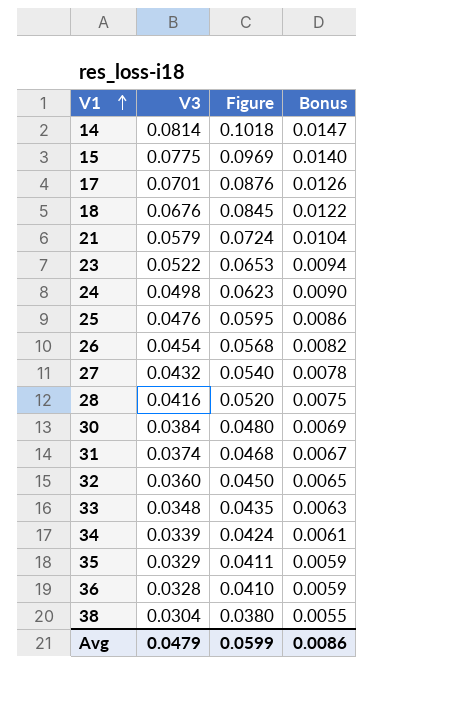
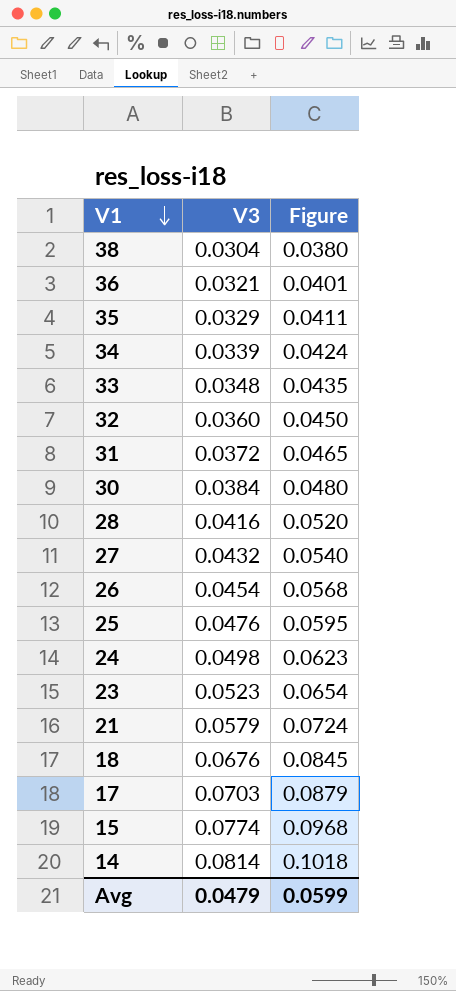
row order: V1 ascending -> V1 descending
column Bonus | formula: [V3] * 0.18 -> none
36 | V3: 0.0328 -> 0.0321
36 | Figure: 0.0410 -> 0.0401
31 | V3: 0.0374 -> 0.0372
31 | Figure: 0.0468 -> 0.0465
23 | V3: 0.0522 -> 0.0523
23 | Figure: 0.0653 -> 0.0654
17 | V3: 0.0701 -> 0.0703
17 | Figure: 0.0876 -> 0.0879
15 | V3: 0.0775 -> 0.0774
15 | Figure: 0.0969 -> 0.0968

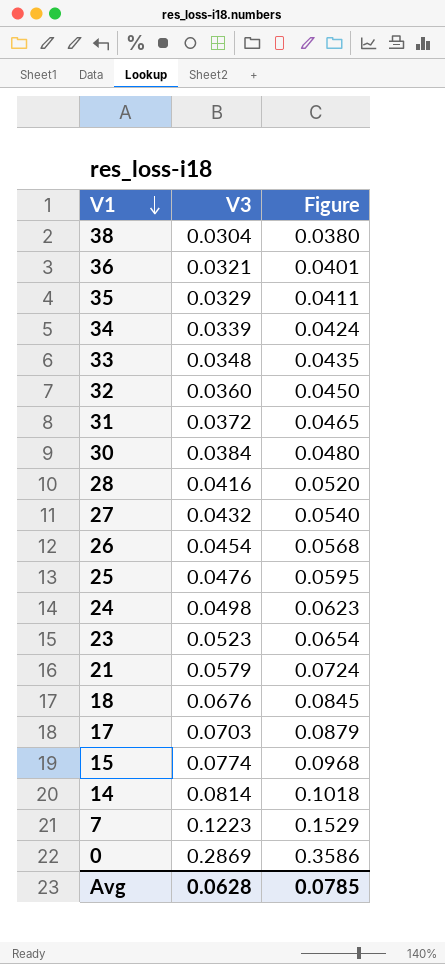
row 7: none -> 0.1223 | 0.1529
row 0: none -> 0.2869 | 0.3586
Avg | V3: 0.0479 -> 0.0628
Avg | Figure: 0.0599 -> 0.0785

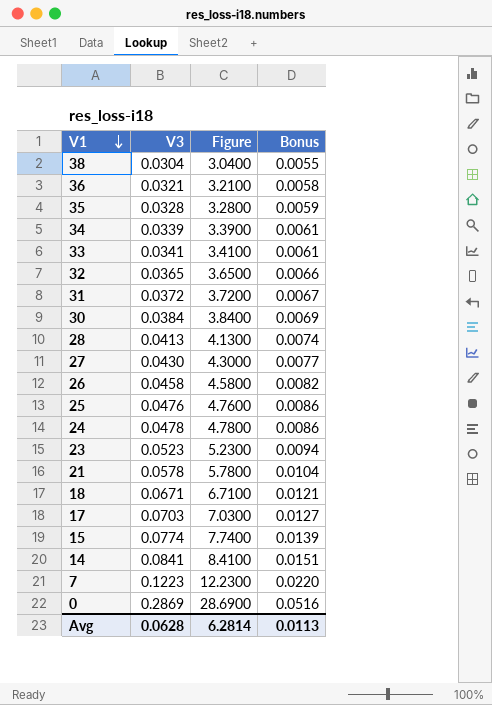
column Figure | formula: [V3] * 1.25 -> [V3] * 100
column Bonus | formula: none -> [V3] * 0.18
35 | V3: 0.0329 -> 0.0328
33 | V3: 0.0348 -> 0.0341
32 | V3: 0.0360 -> 0.0365
28 | V3: 0.0416 -> 0.0413
27 | V3: 0.0432 -> 0.0430
26 | V3: 0.0454 -> 0.0458
24 | V3: 0.0498 -> 0.0478
21 | V3: 0.0579 -> 0.0578
18 | V3: 0.0676 -> 0.0671
14 | V3: 0.0814 -> 0.0841
Avg | Figure: 0.0785 -> 6.2814

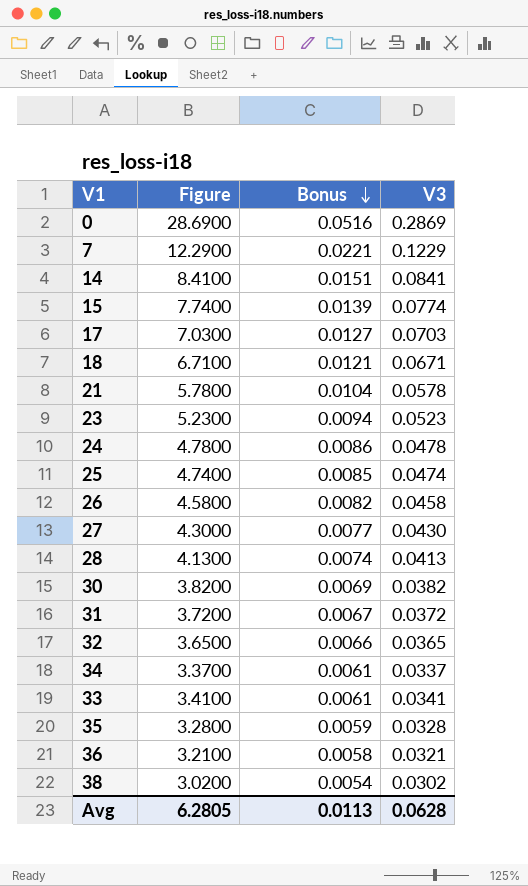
row order: V1 descending -> Bonus descending
column V3 | position: 2 -> 4
7 | Figure: 12.2300 -> 12.2900
7 | Bonus: 0.0220 -> 0.0221
7 | V3: 0.1223 -> 0.1229
25 | Figure: 4.7600 -> 4.7400
25 | Bonus: 0.0086 -> 0.0085
25 | V3: 0.0476 -> 0.0474
30 | Figure: 3.8400 -> 3.8200
30 | V3: 0.0384 -> 0.0382
34 | Figure: 3.3900 -> 3.3700
34 | V3: 0.0339 -> 0.0337
38 | Figure: 3.0400 -> 3.0200
38 | Bonus: 0.0055 -> 0.0054
38 | V3: 0.0304 -> 0.0302
Avg | Figure: 6.2814 -> 6.2805

